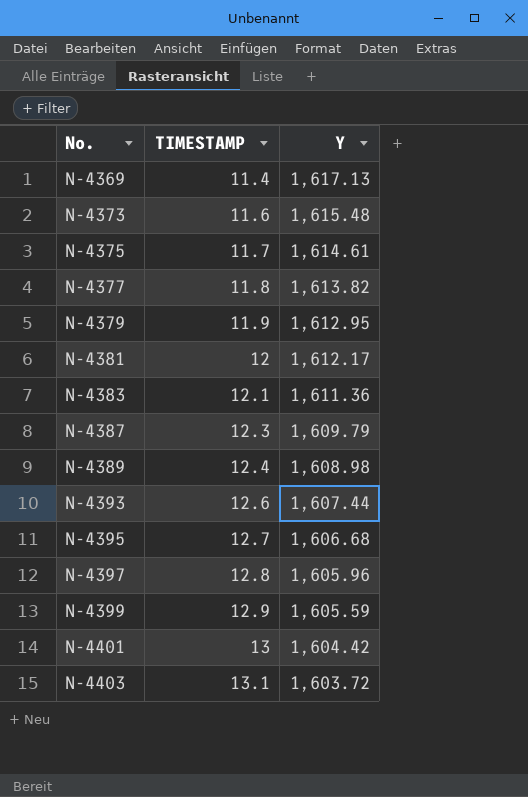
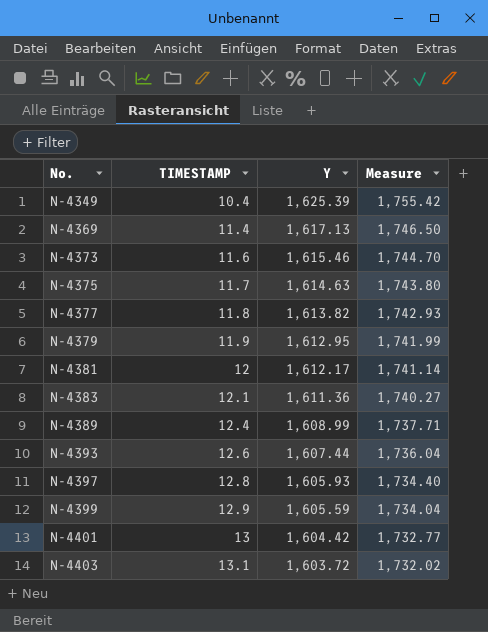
column Measure | formula: none -> [Y] * 1.08
row N-4387: 12.3 | 1,609.79 -> none
row N-4395: 12.7 | 1,606.68 -> none
row N-4349: none -> 10.4 | 1,625.39 | 1,755.42
N-4373 | Y: 1,615.48 -> 1,615.46
N-4375 | Y: 1,614.61 -> 1,614.63
N-4389 | Y: 1,608.98 -> 1,608.99
N-4397 | Y: 1,605.96 -> 1,605.93

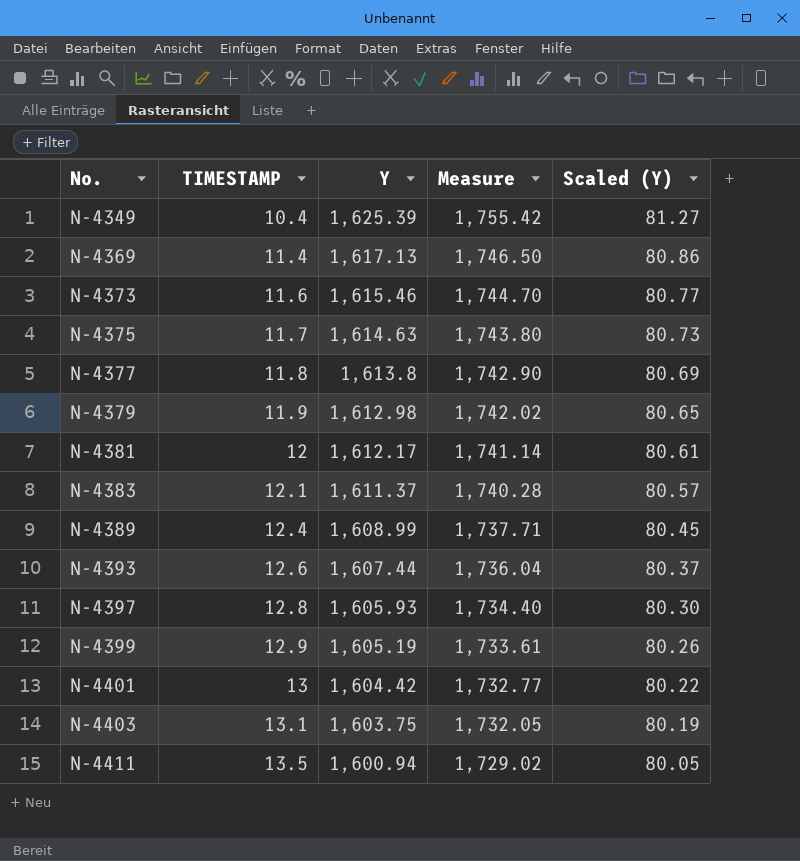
column Scaled (Y) | formula: none -> [Y] * 0.05
N-4377 | Y: 1,613.82 -> 1,613.8
N-4377 | Measure: 1,742.93 -> 1,742.90
N-4379 | Y: 1,612.95 -> 1,612.98
N-4379 | Measure: 1,741.99 -> 1,742.02
N-4383 | Y: 1,611.36 -> 1,611.37
N-4383 | Measure: 1,740.27 -> 1,740.28
N-4399 | Y: 1,605.59 -> 1,605.19
N-4399 | Measure: 1,734.04 -> 1,733.61
N-4403 | Y: 1,603.72 -> 1,603.75
N-4403 | Measure: 1,732.02 -> 1,732.05
row N-4411: none -> 13.5 | 1,600.94 | 1,729.02 | 80.05

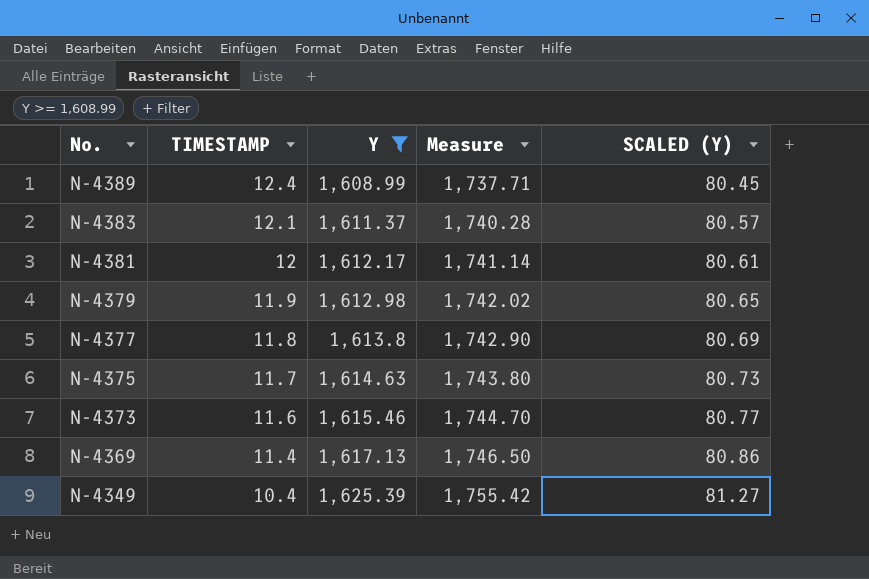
filter: none -> Y >= 1,608.99
row order: No. ascending -> No. descending
column name: Scaled (Y) -> SCALED (Y)

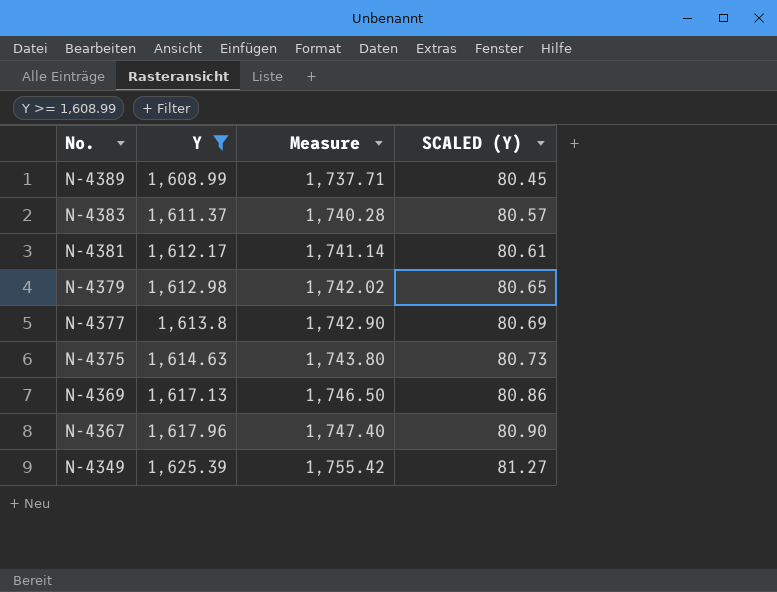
column TIMESTAMP | position: 2 -> none
row N-4373: 11.6 | 1,615.46 | 1,744.70 | 80.77 -> none
row N-4367: none -> 1,617.96 | 1,747.40 | 80.90

